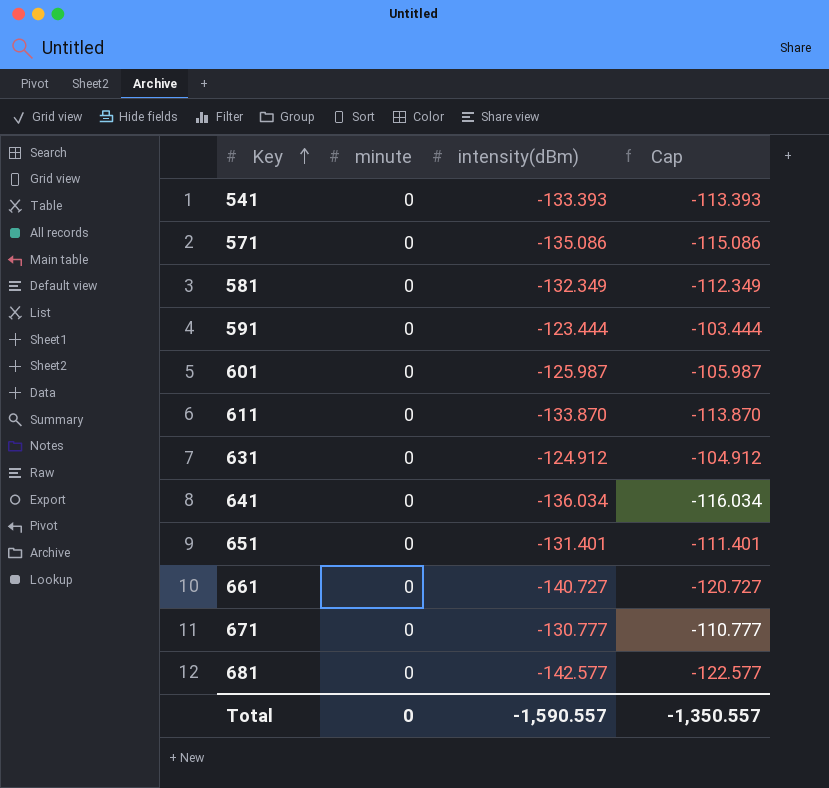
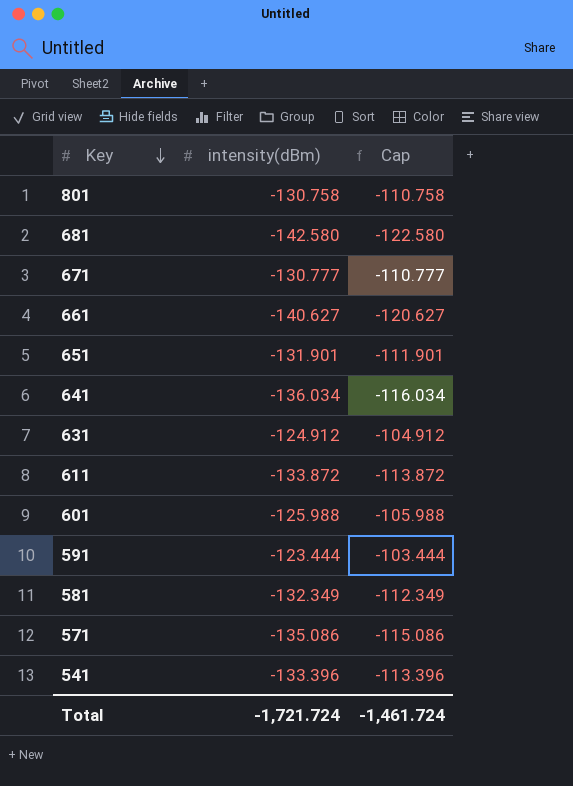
row order: Key ascending -> Key descending
column minute | position: 2 -> none
row 801: none -> -130.758 | -110.758
681 | intensity(dBm): -142.577 -> -142.580
681 | Cap: -122.577 -> -122.580
661 | intensity(dBm): -140.727 -> -140.627
661 | Cap: -120.727 -> -120.627
651 | intensity(dBm): -131.401 -> -131.901
651 | Cap: -111.401 -> -111.901
611 | intensity(dBm): -133.870 -> -133.872
611 | Cap: -113.870 -> -113.872
601 | intensity(dBm): -125.987 -> -125.988
601 | Cap: -105.987 -> -105.988
541 | intensity(dBm): -133.393 -> -133.396
541 | Cap: -113.393 -> -113.396
Total | intensity(dBm): -1,590.557 -> -1,721.724
Total | Cap: -1,350.557 -> -1,461.724

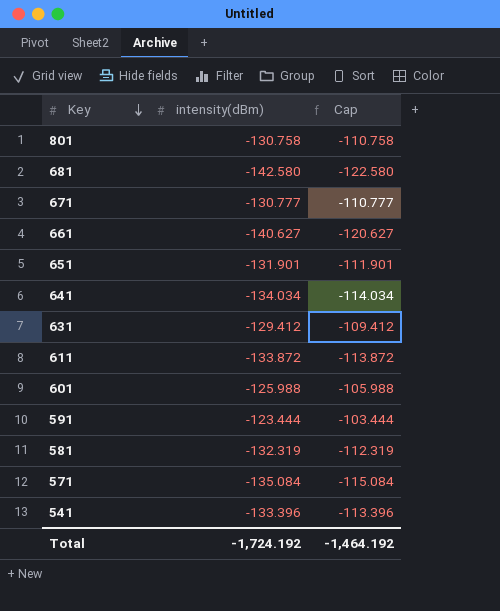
641 | intensity(dBm): -136.034 -> -134.034
641 | Cap: -116.034 -> -114.034
631 | intensity(dBm): -124.912 -> -129.412
631 | Cap: -104.912 -> -109.412
581 | intensity(dBm): -132.349 -> -132.319
581 | Cap: -112.349 -> -112.319
571 | intensity(dBm): -135.086 -> -135.084
571 | Cap: -115.086 -> -115.084
Total | intensity(dBm): -1,721.724 -> -1,724.192
Total | Cap: -1,461.724 -> -1,464.192

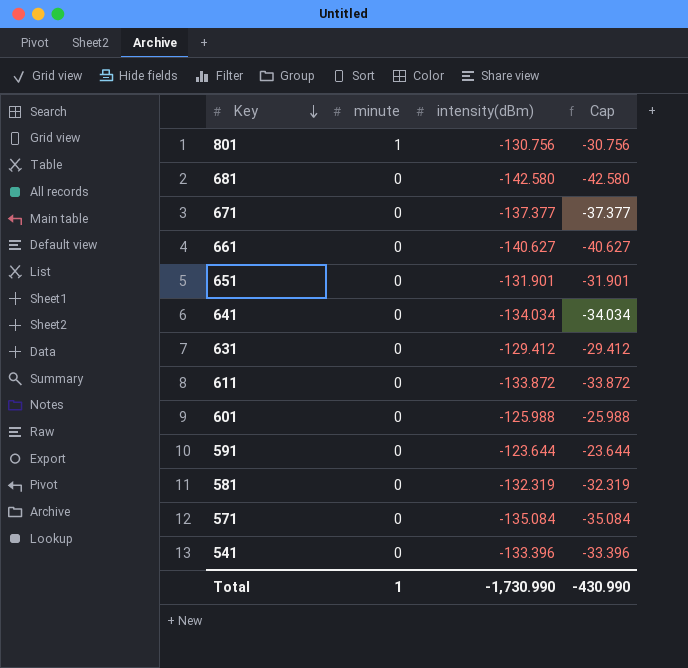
column minute | position: none -> 2
column Cap | formula: [intensity(dBm)] + 20 -> [intensity(dBm)] + 100
801 | intensity(dBm): -130.758 -> -130.756
671 | intensity(dBm): -130.777 -> -137.377
591 | intensity(dBm): -123.444 -> -123.644
Total | intensity(dBm): -1,724.192 -> -1,730.990
Total | Cap: -1,464.192 -> -430.990

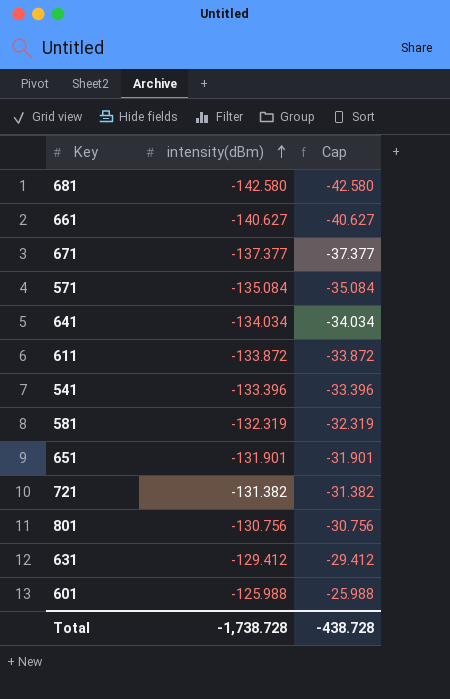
row order: Key descending -> intensity(dBm) ascending
column minute | position: 2 -> none
row 591: 0 | -123.644 | -23.644 -> none
row 721: none -> -131.382 | -31.382
Total | intensity(dBm): -1,730.990 -> -1,738.728
Total | Cap: -430.990 -> -438.728

